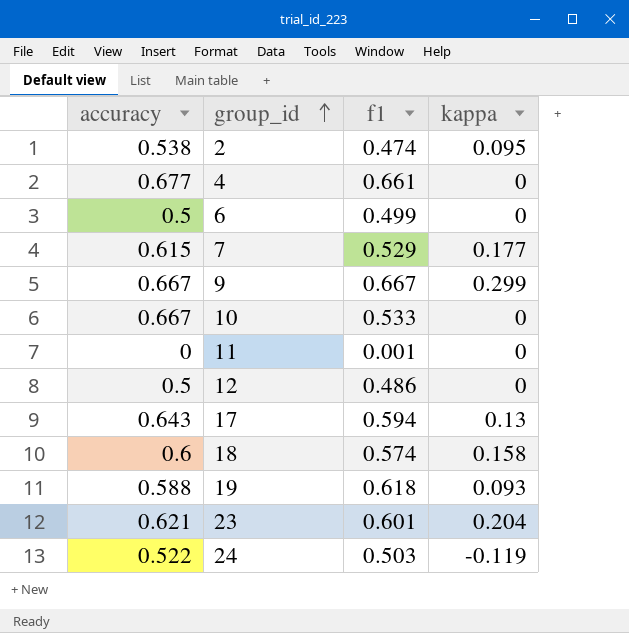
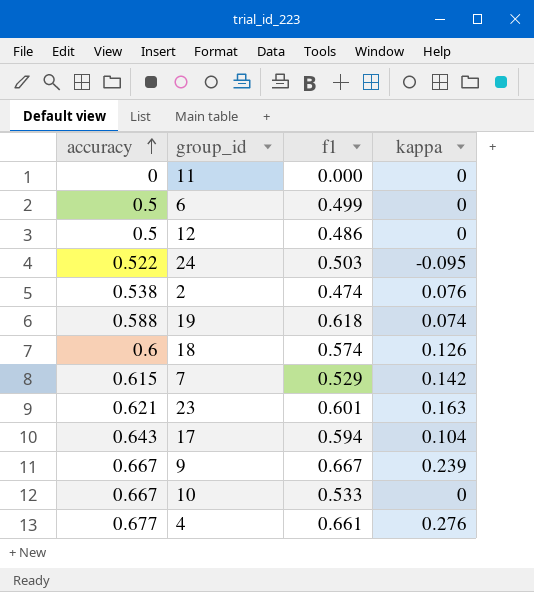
row order: group_id ascending -> accuracy ascending
11 | f1: 0.001 -> 0.000
24 | kappa: -0.119 -> -0.095
2 | kappa: 0.095 -> 0.076
19 | kappa: 0.093 -> 0.074
18 | kappa: 0.158 -> 0.126
7 | kappa: 0.177 -> 0.142
23 | kappa: 0.204 -> 0.163
17 | kappa: 0.13 -> 0.104
9 | kappa: 0.299 -> 0.239
4 | kappa: 0 -> 0.276

